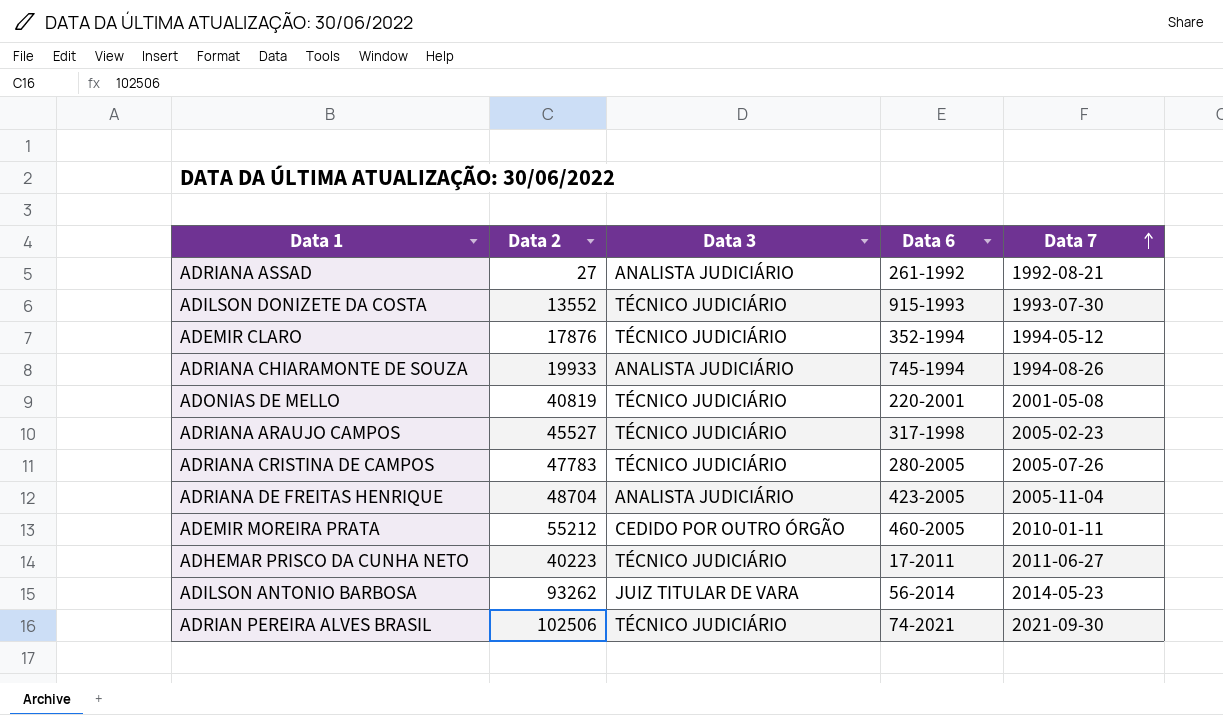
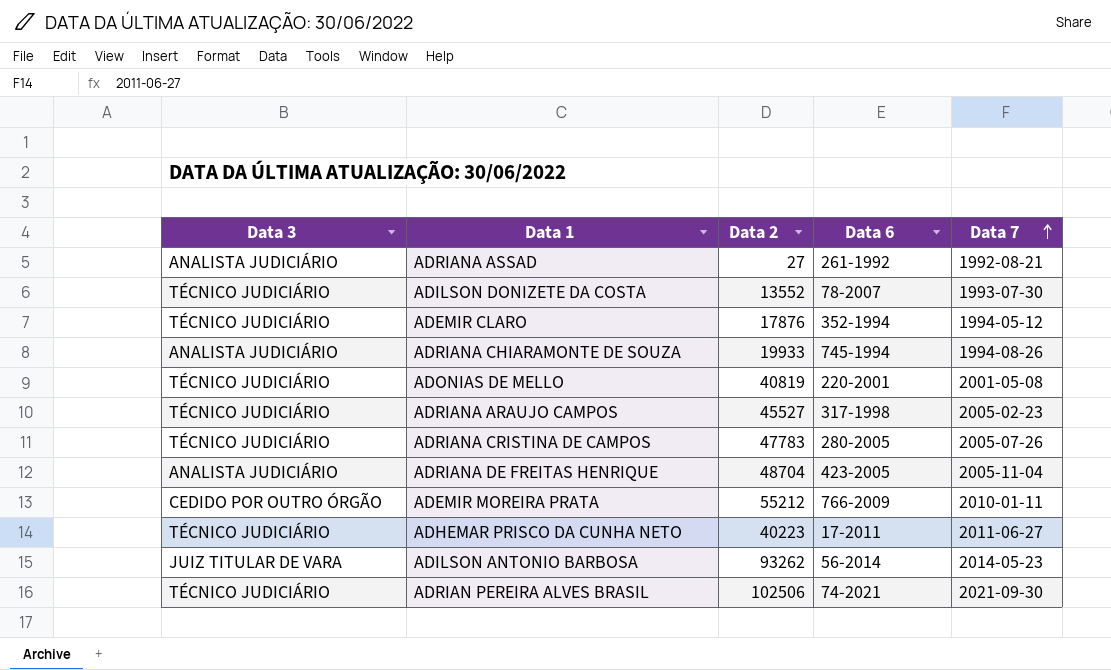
column Data 3 | position: 3 -> 1
ADILSON DONIZETE DA COSTA | Data 6: 915-1993 -> 78-2007
ADEMIR MOREIRA PRATA | Data 6: 460-2005 -> 766-2009

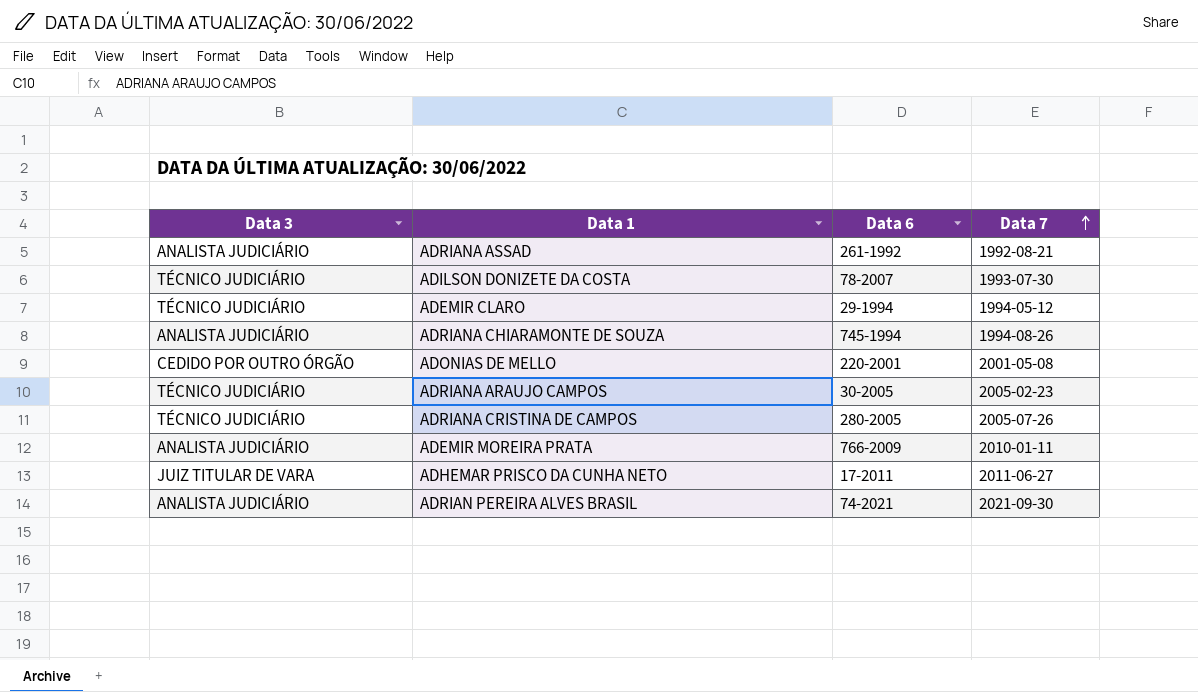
column Data 2 | position: 3 -> none
row ADRIANA DE FREITAS HENRIQUE: ANALISTA JUDICIÁRIO | 48704 | 423-2005 | 2005-11-04 -> none
row ADILSON ANTONIO BARBOSA: JUIZ TITULAR DE VARA | 93262 | 56-2014 | 2014-05-23 -> none
ADEMIR CLARO | Data 6: 352-1994 -> 29-1994
ADONIAS DE MELLO | Data 3: TÉCNICO JUDICIÁRIO -> CEDIDO POR OUTRO ÓRGÃO
ADRIANA ARAUJO CAMPOS | Data 6: 317-1998 -> 30-2005
ADEMIR MOREIRA PRATA | Data 3: CEDIDO POR OUTRO ÓRGÃO -> ANALISTA JUDICIÁRIO
ADHEMAR PRISCO DA CUNHA NETO | Data 3: TÉCNICO JUDICIÁRIO -> JUIZ TITULAR DE VARA
ADRIAN PEREIRA ALVES BRASIL | Data 3: TÉCNICO JUDICIÁRIO -> ANALISTA JUDICIÁRIO

